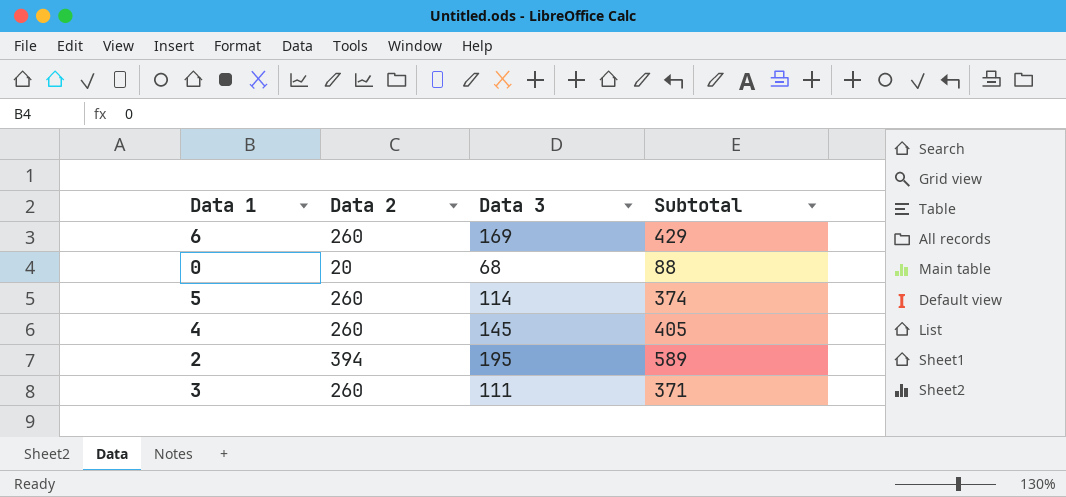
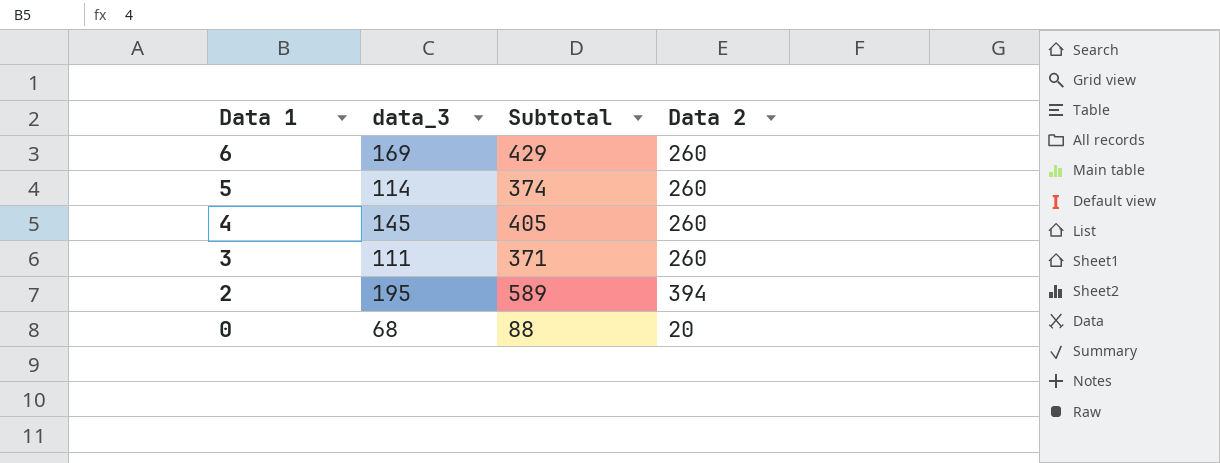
row order: none -> Data 1 descending
column name: Data 3 -> data_3
column Data 2 | position: 2 -> 4

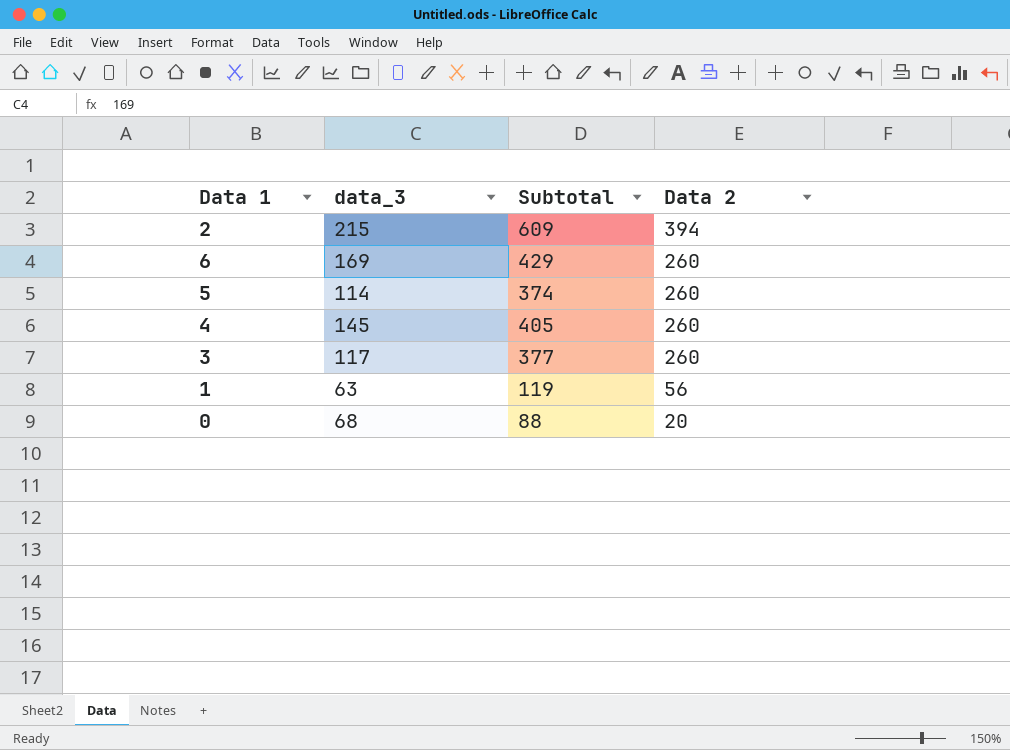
row order: Data 1 descending -> Data 2 descending
2 | data_3: 195 -> 215
2 | Subtotal: 589 -> 609
3 | data_3: 111 -> 117
3 | Subtotal: 371 -> 377
row 1: none -> 63 | 119 | 56

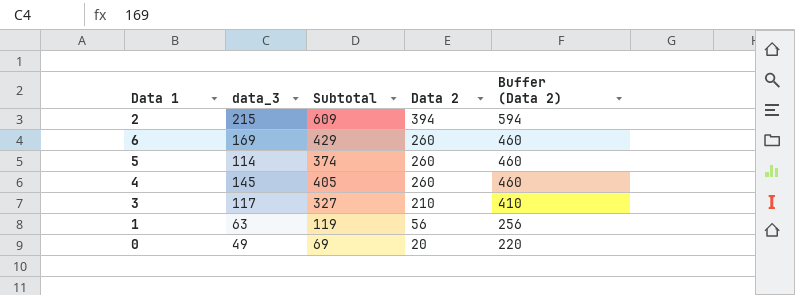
column Buffer (Data 2) | formula: none -> [Data 2] + 200
3 | Subtotal: 377 -> 327
3 | Data 2: 260 -> 210
0 | data_3: 68 -> 49
0 | Subtotal: 88 -> 69

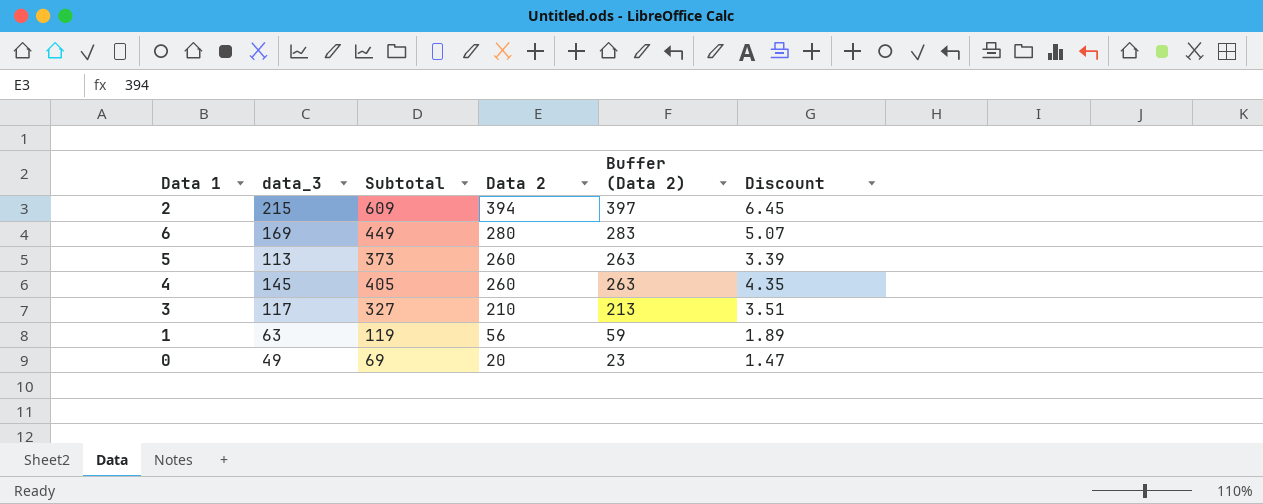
column Buffer (Data 2) | formula: [Data 2] + 200 -> [Data 2] + 3
column Discount | formula: none -> [data_3] * 0.03
6 | Subtotal: 429 -> 449
6 | Data 2: 260 -> 280
5 | data_3: 114 -> 113
5 | Subtotal: 374 -> 373

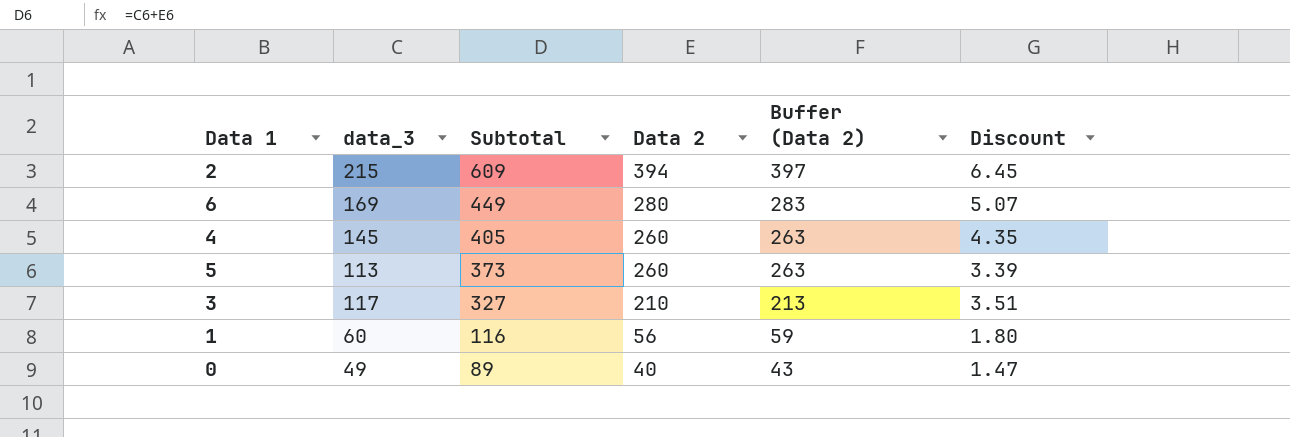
row order: Data 2 descending -> Subtotal descending
1 | data_3: 63 -> 60
1 | Subtotal: 119 -> 116
1 | Discount: 1.89 -> 1.80
0 | Subtotal: 69 -> 89
0 | Data 2: 20 -> 40
0 | Buffer (Data 2): 23 -> 43

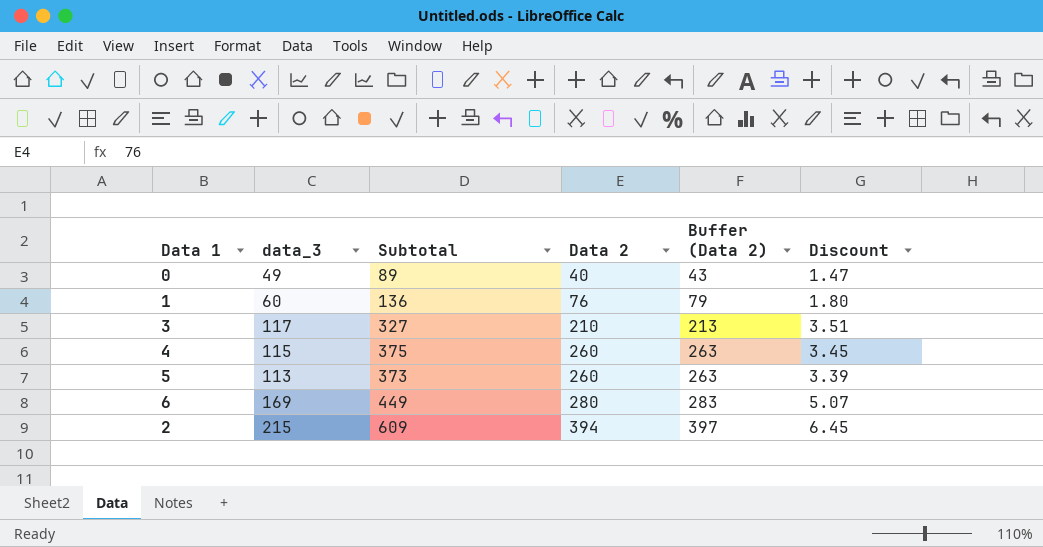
row order: Subtotal descending -> Data 2 ascending
1 | Subtotal: 116 -> 136
1 | Data 2: 56 -> 76
1 | Buffer (Data 2): 59 -> 79
4 | data_3: 145 -> 115
4 | Subtotal: 405 -> 375
4 | Discount: 4.35 -> 3.45

